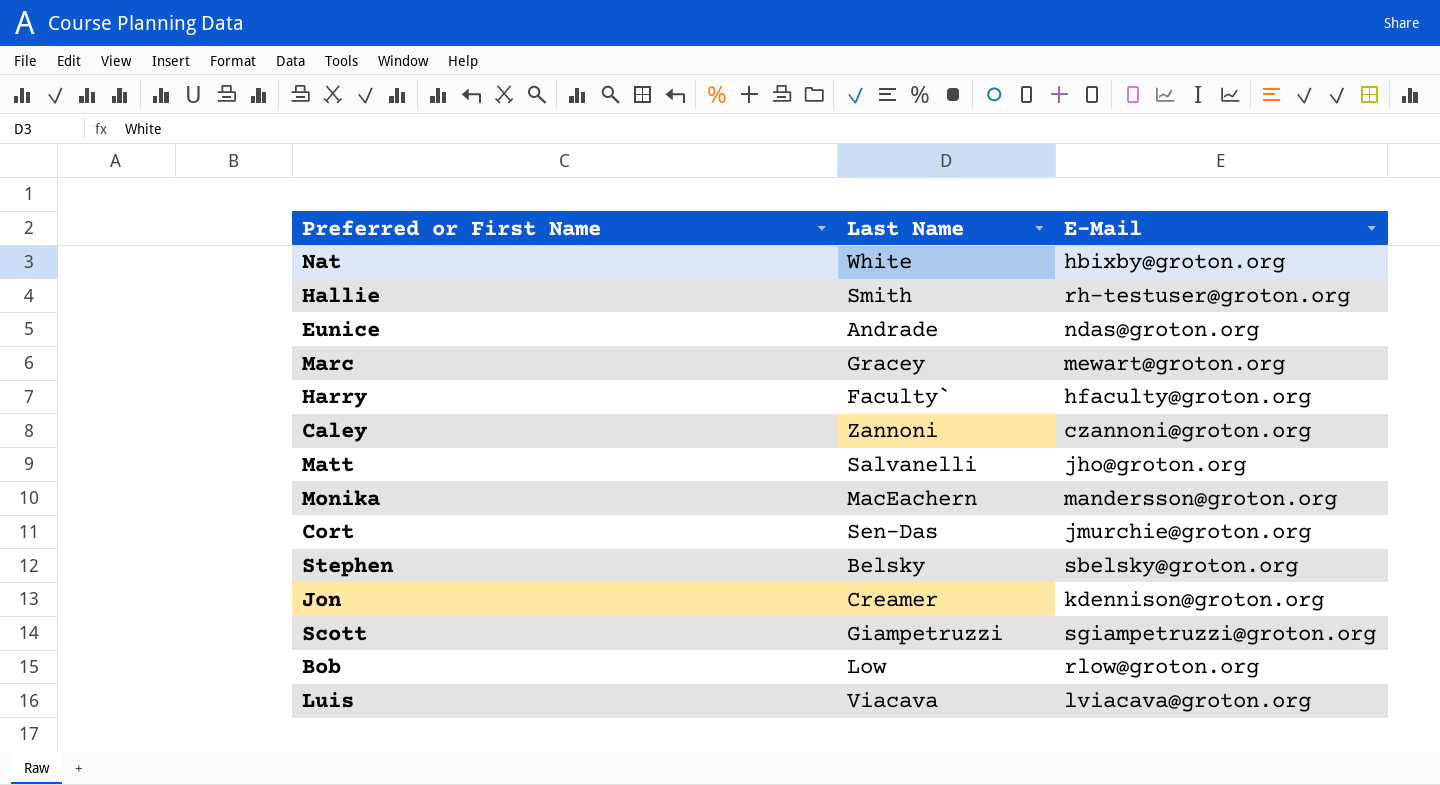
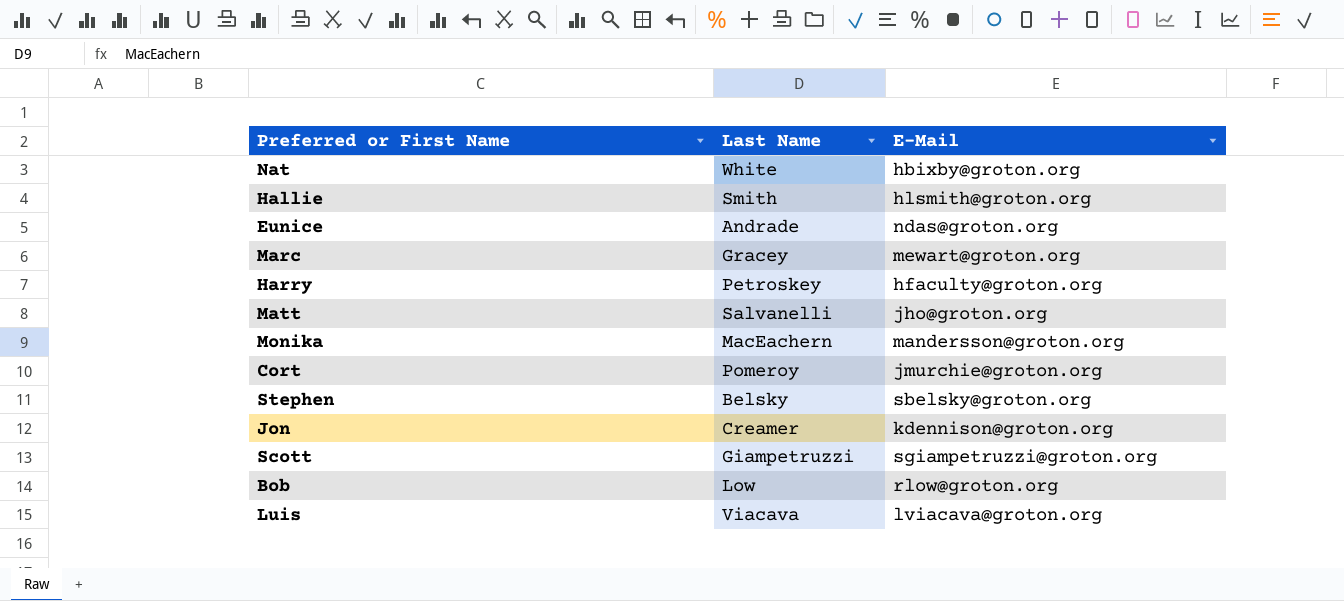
row Caley: Zannoni | czannoni@groton.org -> none
Hallie | E-Mail: rh-testuser@groton.org -> hlsmith@groton.org
Harry | Last Name: Faculty` -> Petroskey
Cort | Last Name: Sen-Das -> Pomeroy

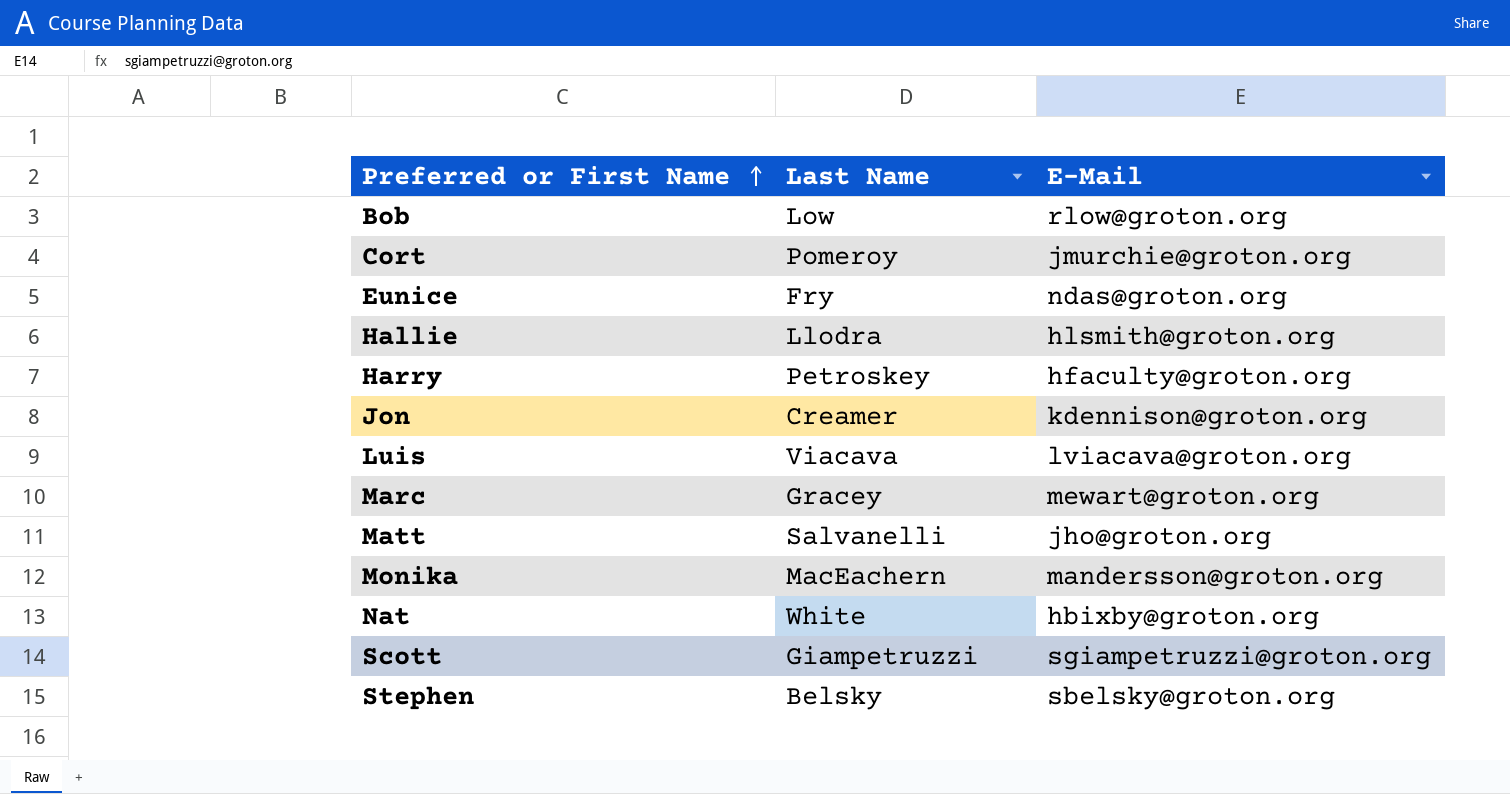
row order: none -> Preferred or First Name ascending
Eunice | Last Name: Andrade -> Fry
Hallie | Last Name: Smith -> Llodra

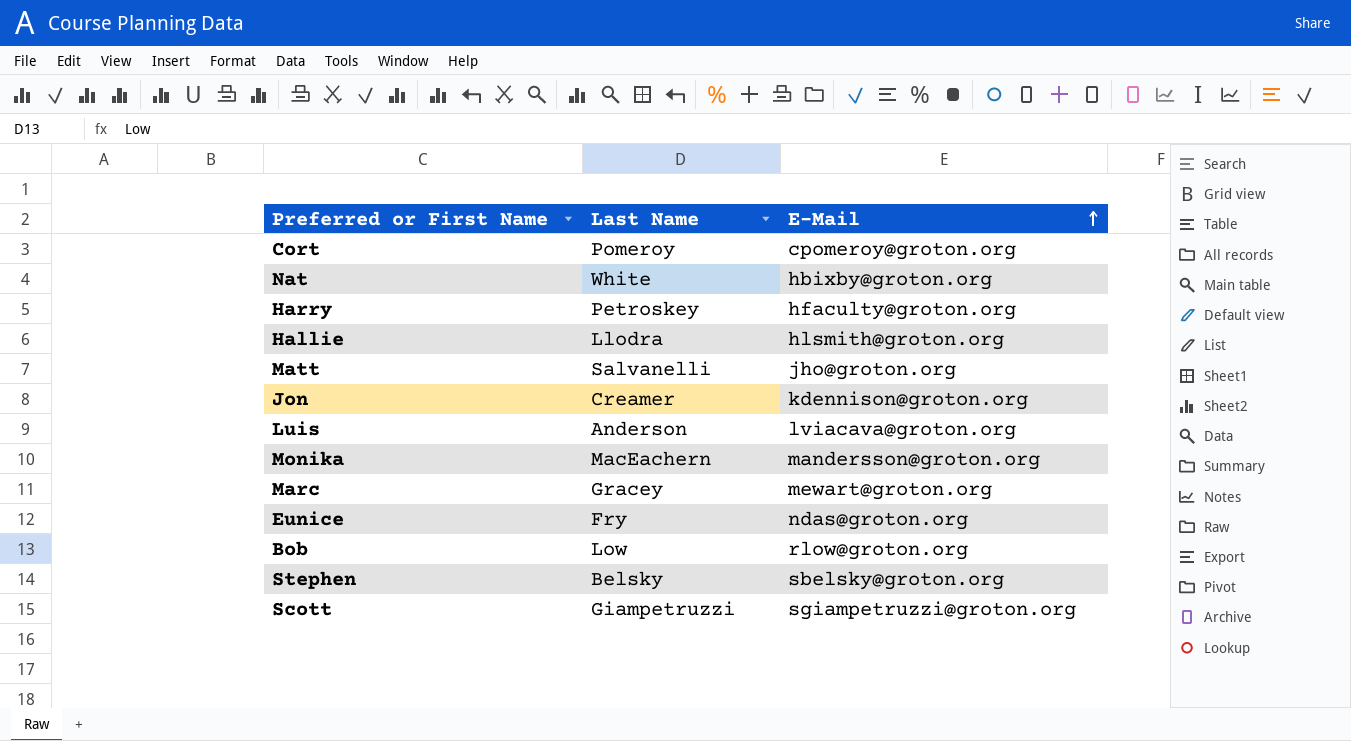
row order: Preferred or First Name ascending -> E-Mail ascending
Cort | E-Mail: jmurchie@groton.org -> cpomeroy@groton.org
Luis | Last Name: Viacava -> Anderson

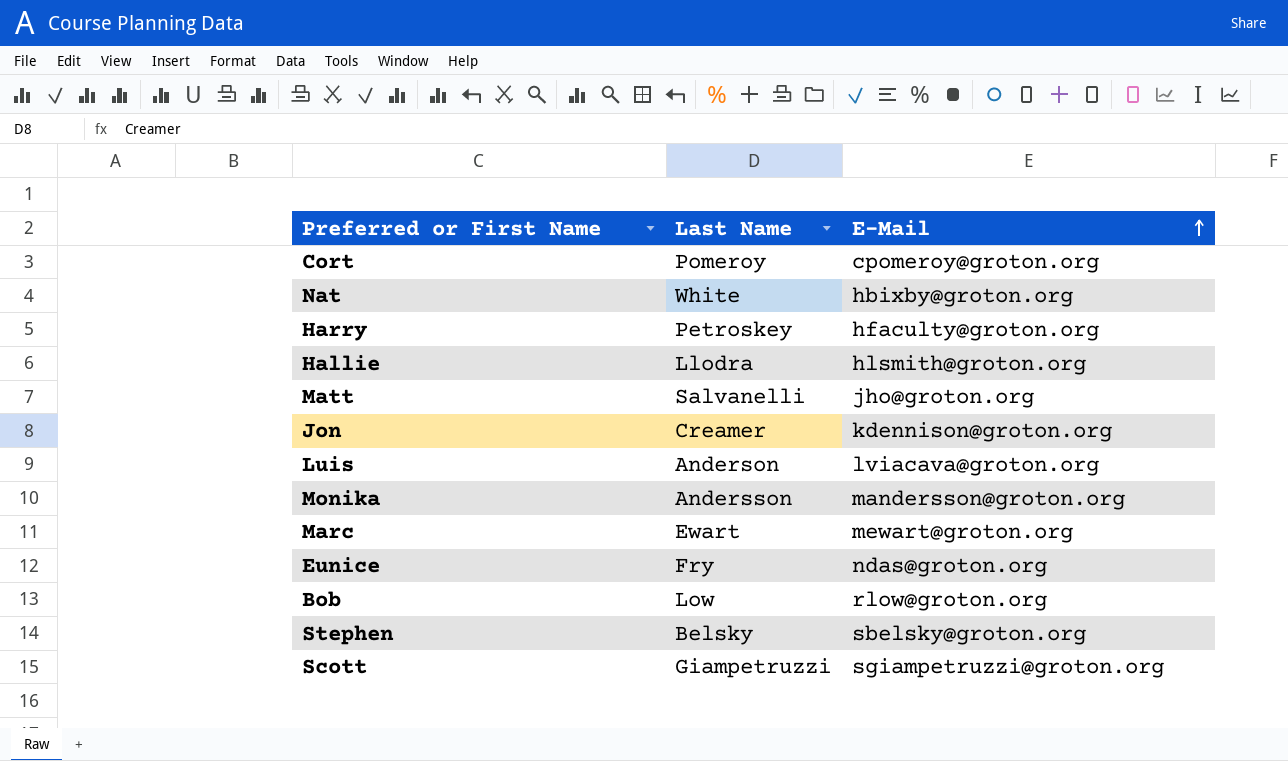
Monika | Last Name: MacEachern -> Andersson
Marc | Last Name: Gracey -> Ewart

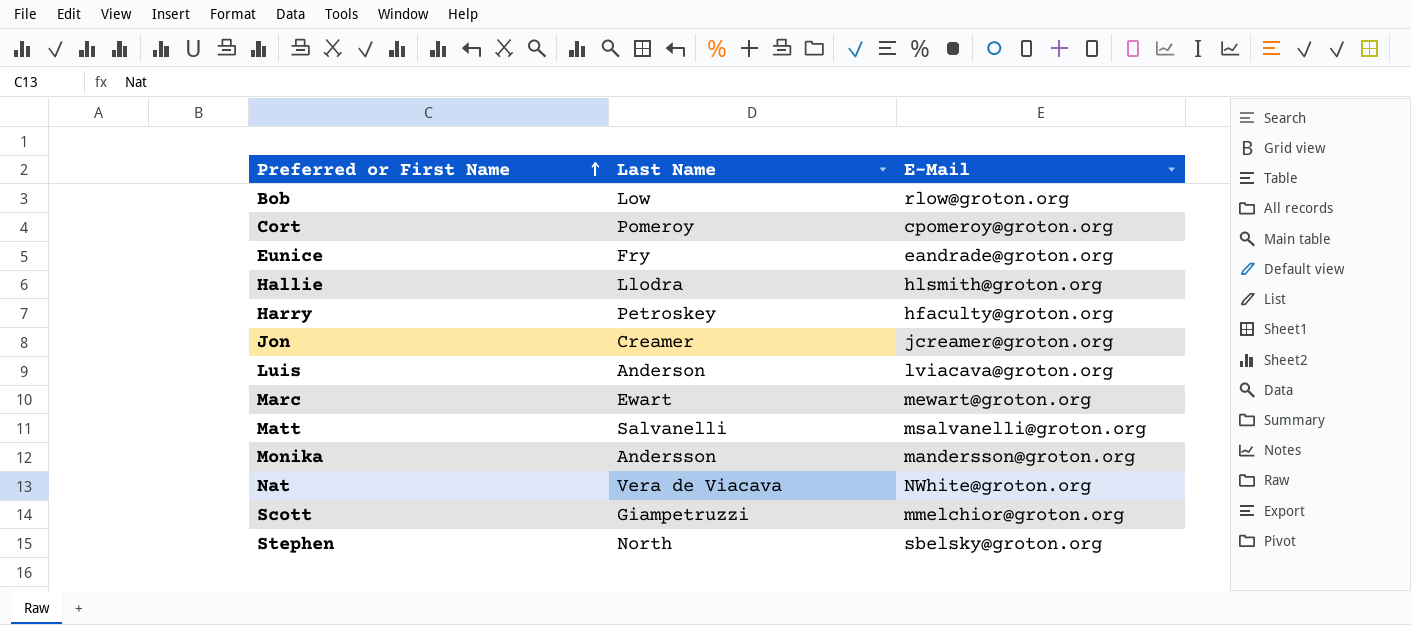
row order: E-Mail ascending -> Preferred or First Name ascending
Eunice | E-Mail: ndas@groton.org -> eandrade@groton.org
Jon | E-Mail: kdennison@groton.org -> jcreamer@groton.org
Matt | E-Mail: jho@groton.org -> msalvanelli@groton.org
Nat | Last Name: White -> Vera de Viacava
Nat | E-Mail: hbixby@groton.org -> NWhite@groton.org
Scott | E-Mail: sgiampetruzzi@groton.org -> mmelchior@groton.org
Stephen | Last Name: Belsky -> North

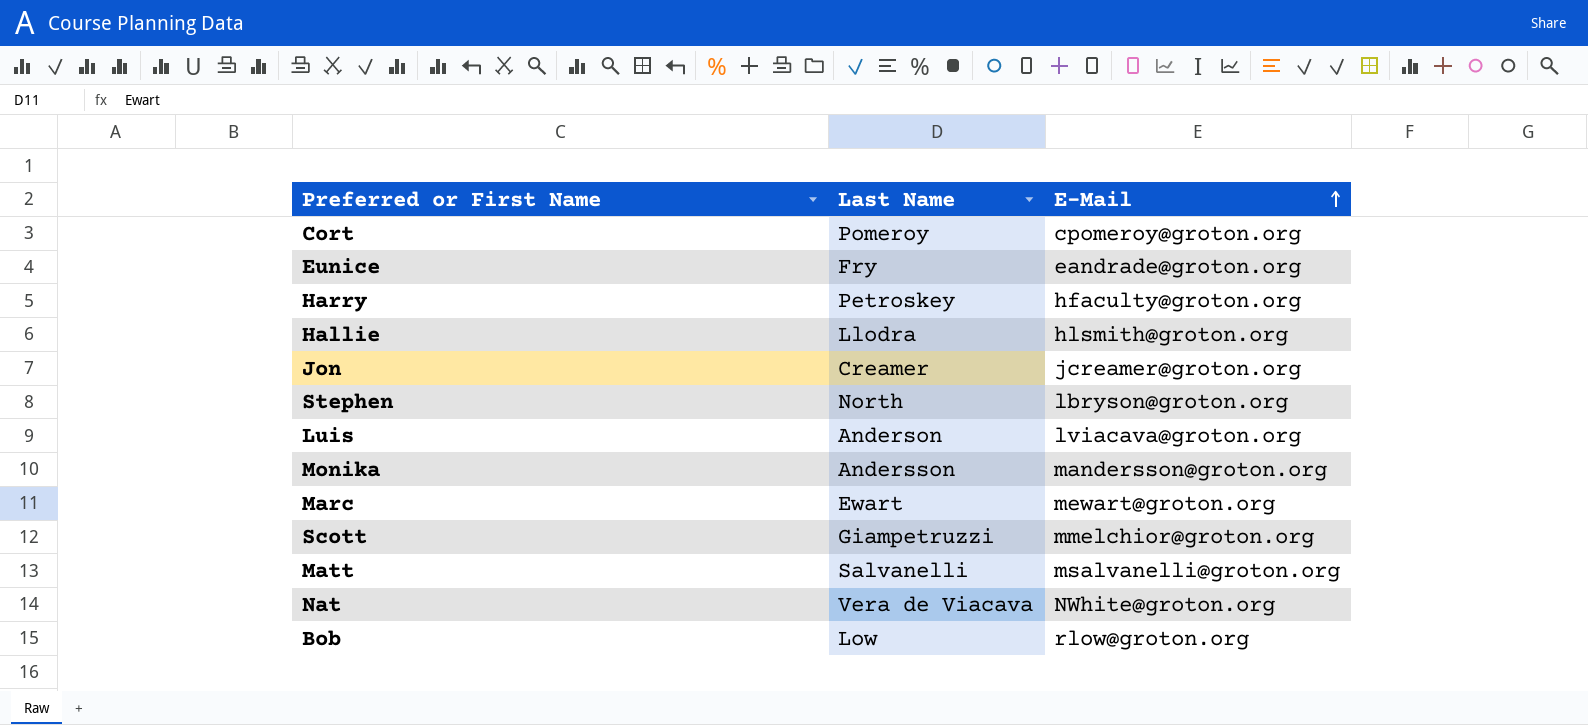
row order: Preferred or First Name ascending -> E-Mail ascending
Stephen | E-Mail: sbelsky@groton.org -> lbryson@groton.org

